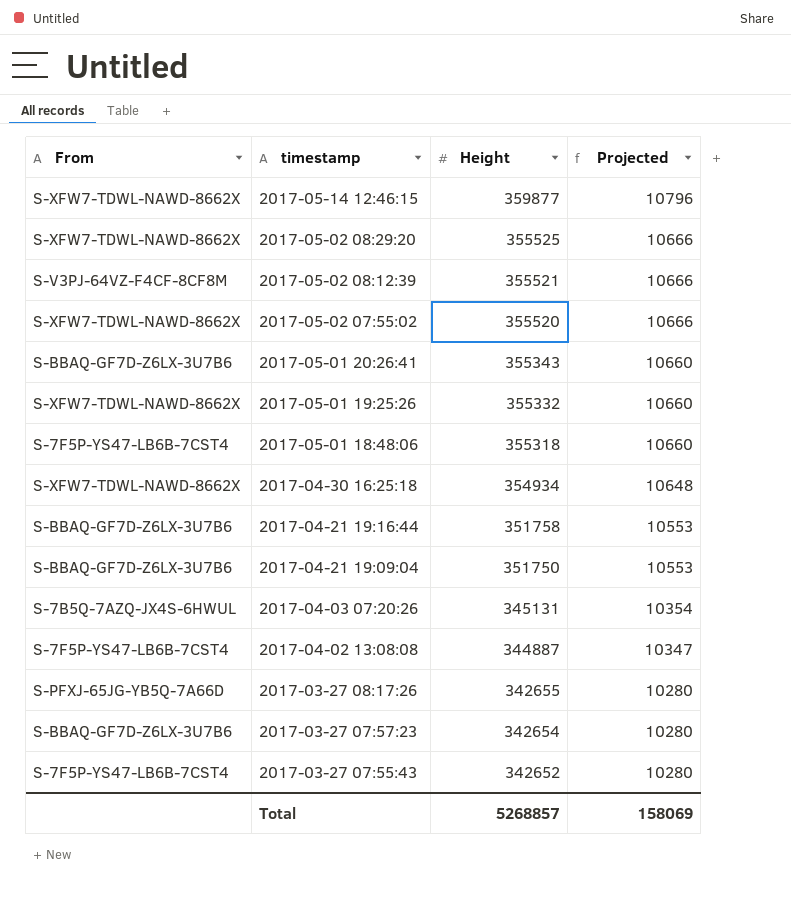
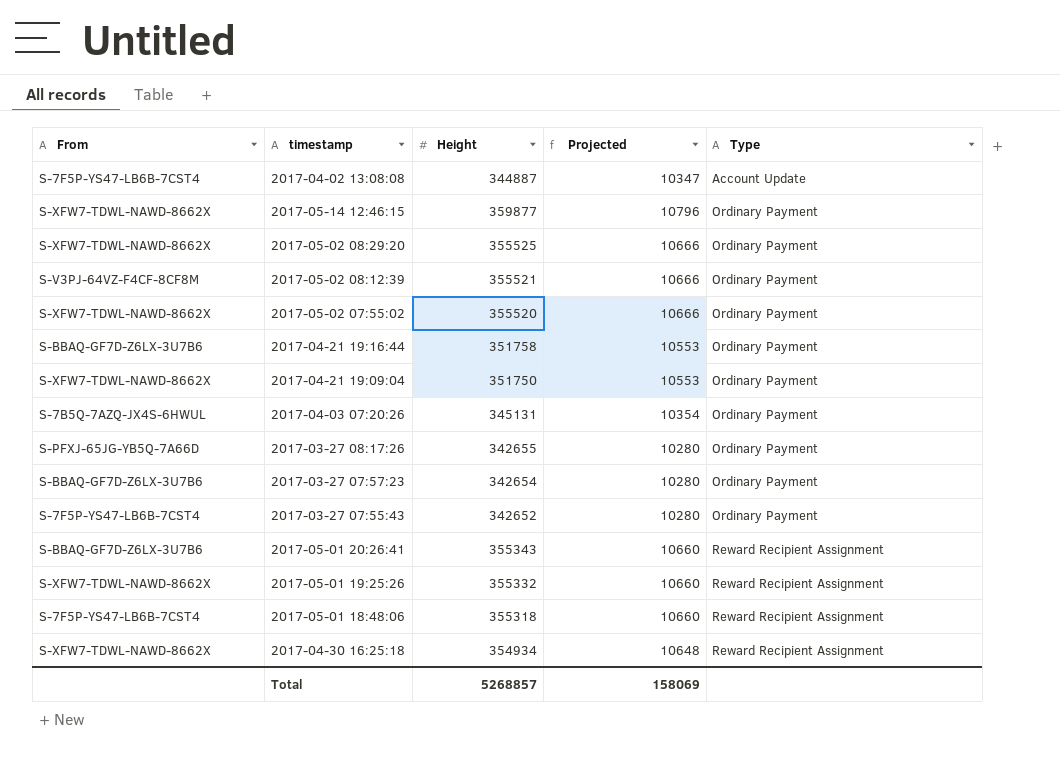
row order: timestamp descending -> Type ascending
column Type | position: none -> 5
2017-04-21 19:09:04 | From: S-BBAQ-GF7D-Z6LX-3U7B6 -> S-XFW7-TDWL-NAWD-8662X

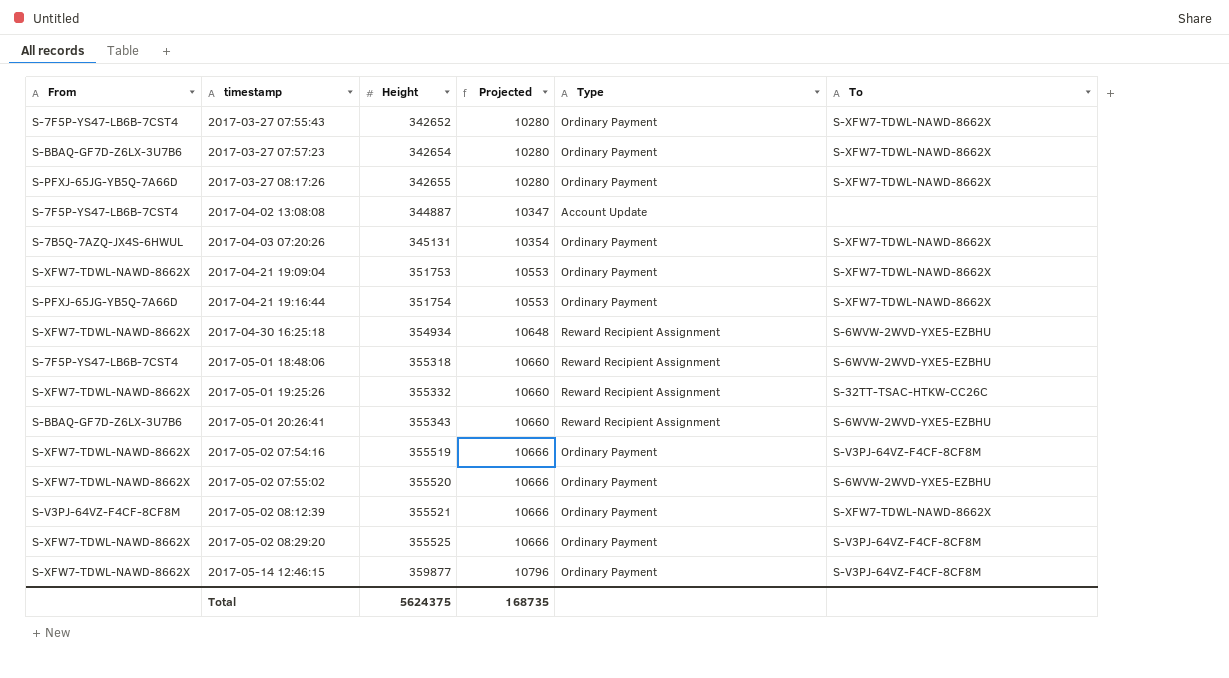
row order: Type ascending -> timestamp ascending
column To | position: none -> 6
2017-04-21 19:09:04 | Height: 351750 -> 351753
2017-04-21 19:16:44 | From: S-BBAQ-GF7D-Z6LX-3U7B6 -> S-PFXJ-65JG-YB5Q-7A66D
2017-04-21 19:16:44 | Height: 351758 -> 351754
row 2017-05-02 07:54:16: none -> S-XFW7-TDWL-NAWD-8662X | 355519 | 10666 | Ordinary Payment | S-V3PJ-64VZ-F4CF-8CF8M
Total | Height: 5268857 -> 5624375
Total | Projected: 158069 -> 168735

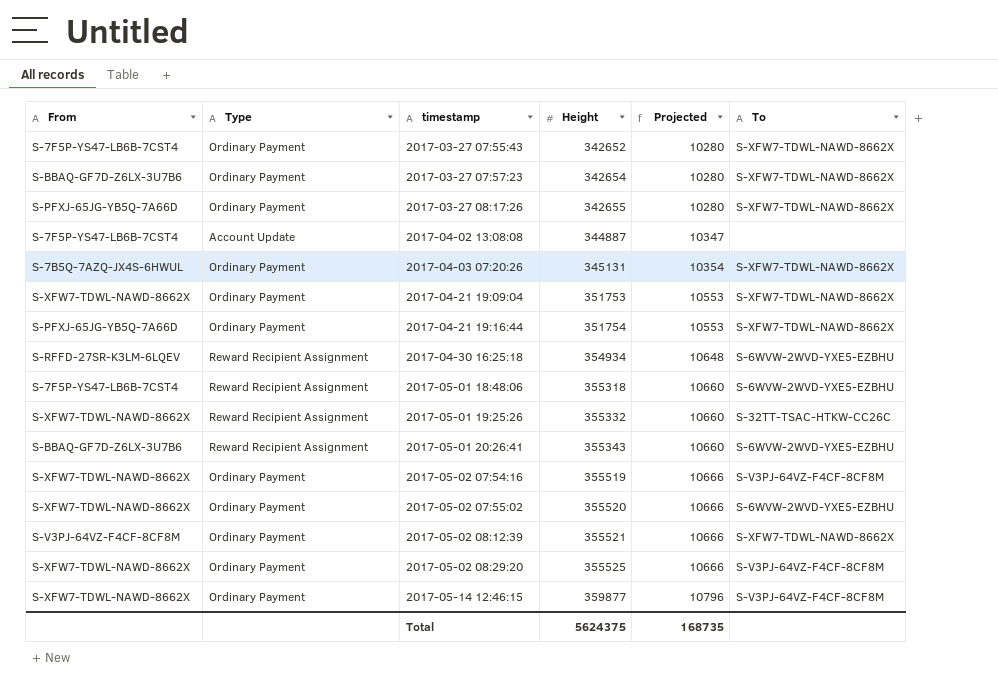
column Type | position: 5 -> 2
2017-04-30 16:25:18 | From: S-XFW7-TDWL-NAWD-8662X -> S-RFFD-27SR-K3LM-6LQEV

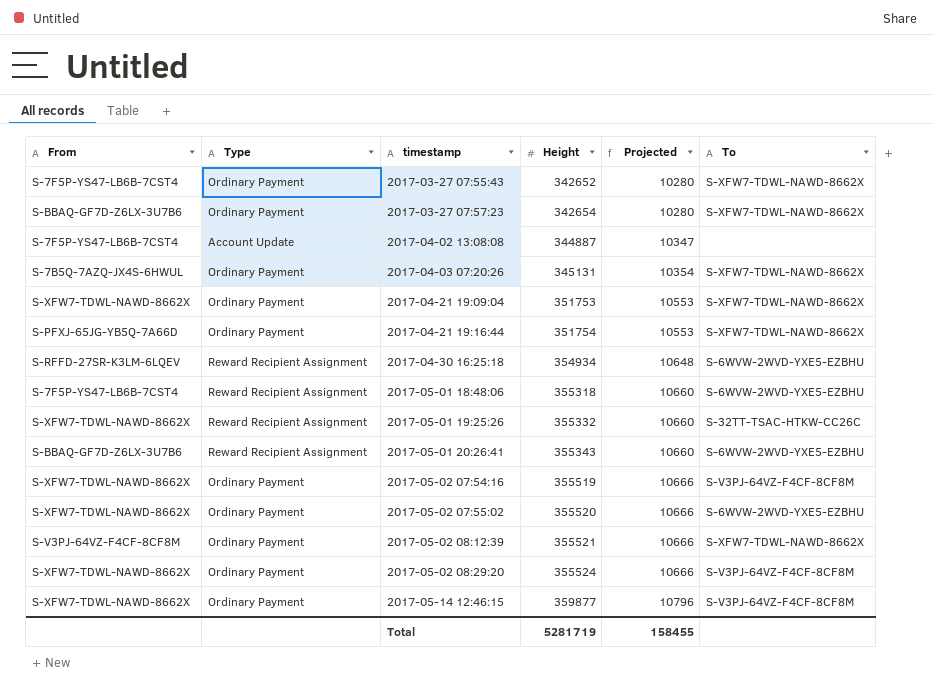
row 2017-03-27 08:17:26: S-PFXJ-65JG-YB5Q-7A66D | Ordinary Payment | 342655 | 10280 | S-XFW7-TDWL-NAWD-8662X -> none
2017-05-02 08:29:20 | Height: 355525 -> 355524
Total | Height: 5624375 -> 5281719
Total | Projected: 168735 -> 158455

